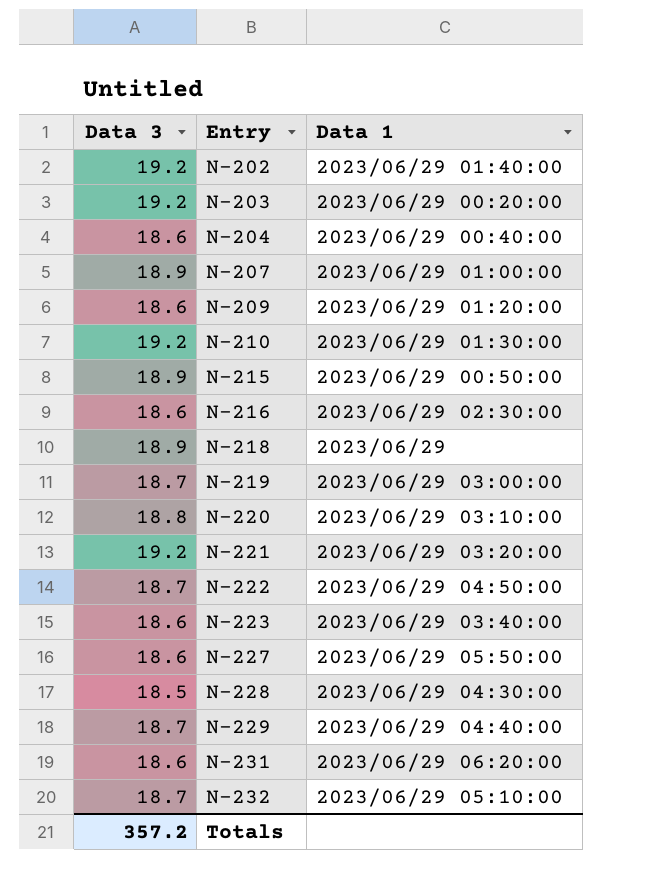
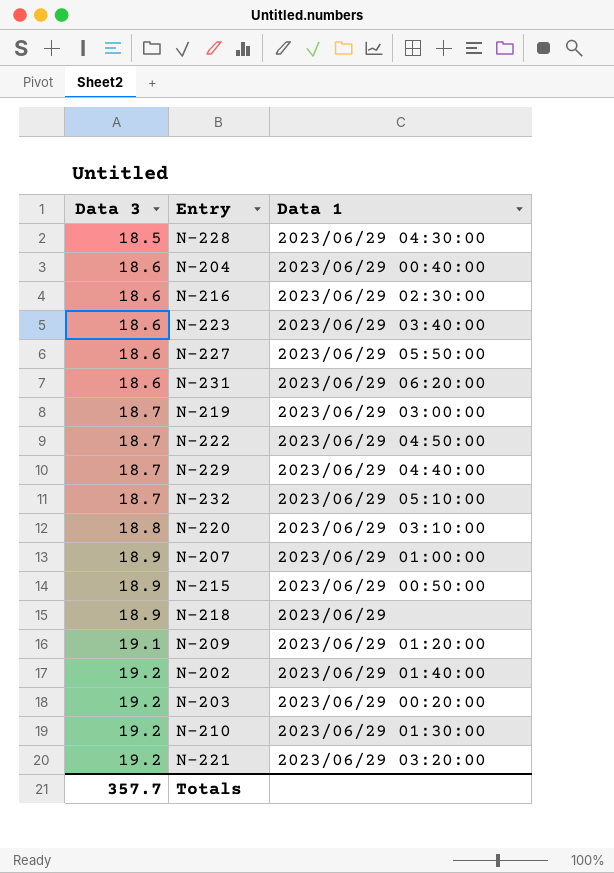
row order: Entry ascending -> Data 3 ascending
N-209 | Data 3: 18.6 -> 19.1
Totals | Data 3: 357.2 -> 357.7

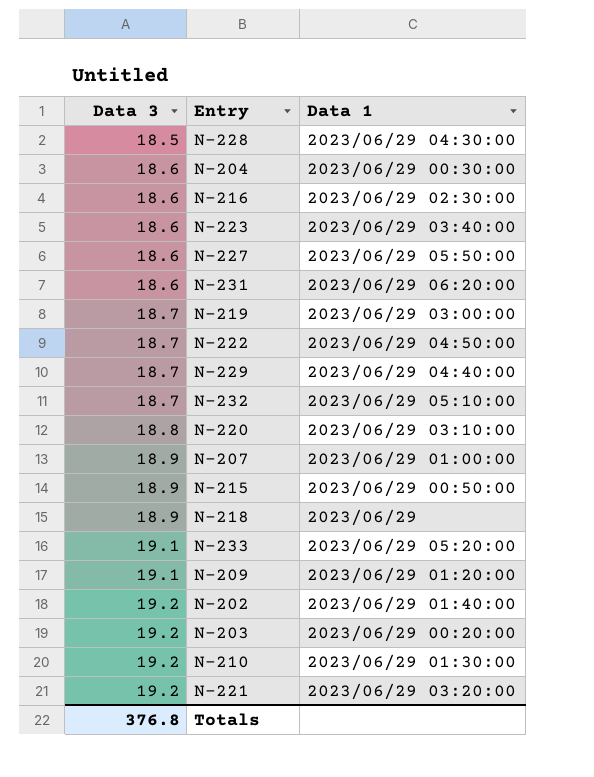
N-204 | Data 1: 2023/06/29 00:40:00 -> 2023/06/29 00:30:00
row N-233: none -> 19.1 | 2023/06/29 05:20:00
Totals | Data 3: 357.7 -> 376.8

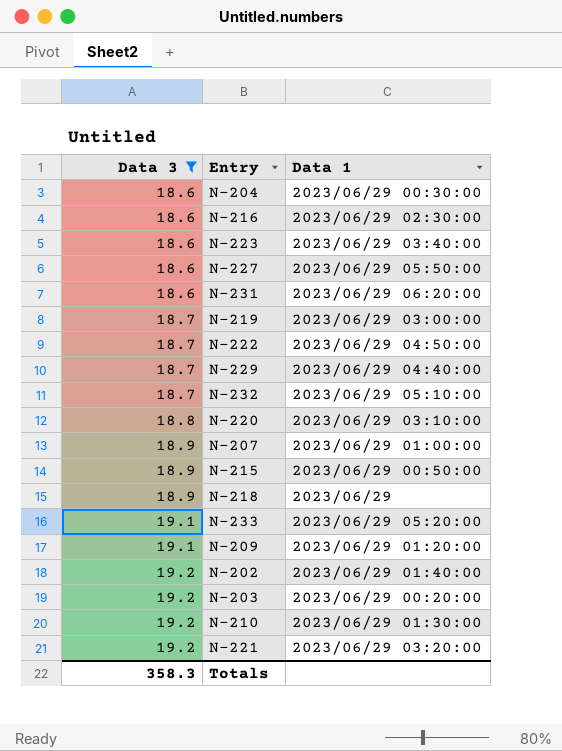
filter: none -> Data 3 != 18.5
Totals | Data 3: 376.8 -> 358.3

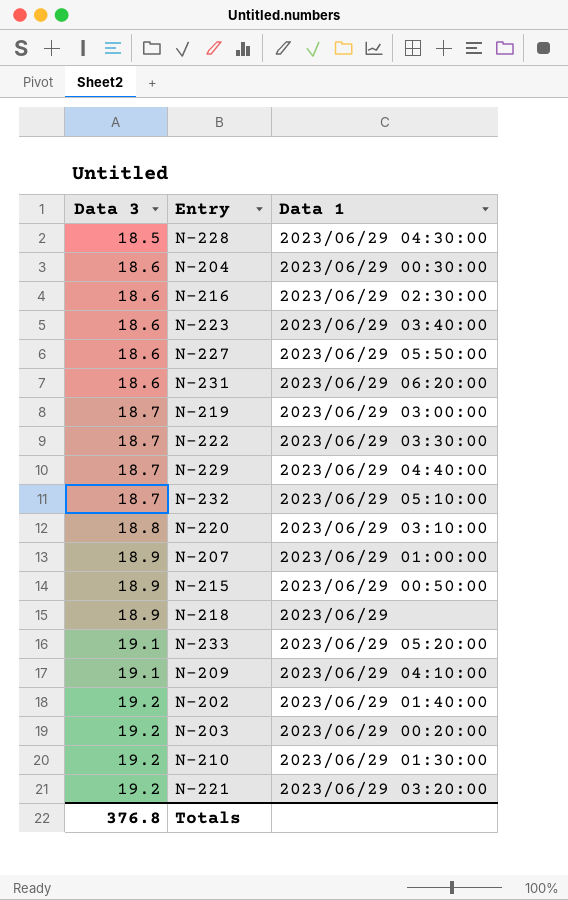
filter: Data 3 != 18.5 -> none
N-222 | Data 1: 2023/06/29 04:50:00 -> 2023/06/29 03:30:00
N-209 | Data 1: 2023/06/29 01:20:00 -> 2023/06/29 04:10:00
Totals | Data 3: 358.3 -> 376.8

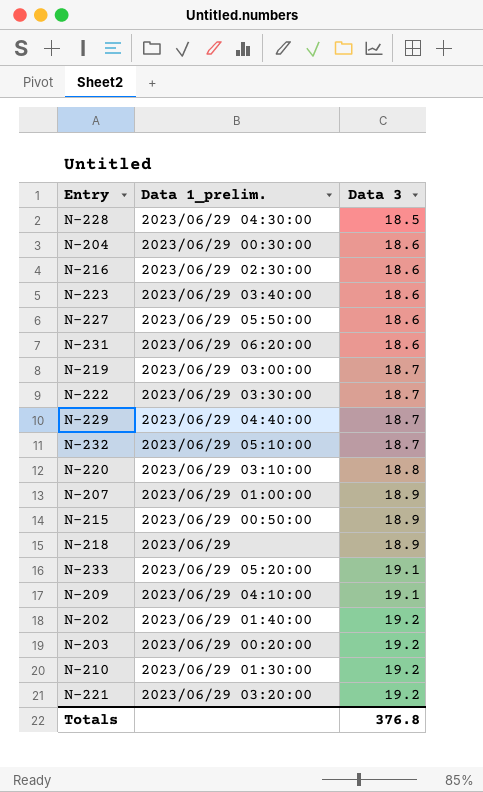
column name: Data 1 -> Data 1_prelim.
column Data 3 | position: 1 -> 3

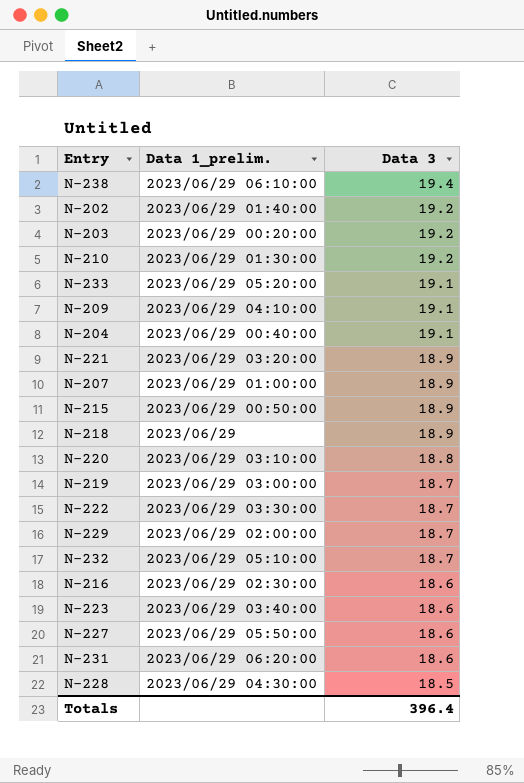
row order: Data 3 ascending -> Data 3 descending
row N-238: none -> 2023/06/29 06:10:00 | 19.4
N-204 | Data 1_prelim.: 2023/06/29 00:30:00 -> 2023/06/29 00:40:00
N-204 | Data 3: 18.6 -> 19.1
N-221 | Data 3: 19.2 -> 18.9
N-229 | Data 1_prelim.: 2023/06/29 04:40:00 -> 2023/06/29 02:00:00
Totals | Data 3: 376.8 -> 396.4

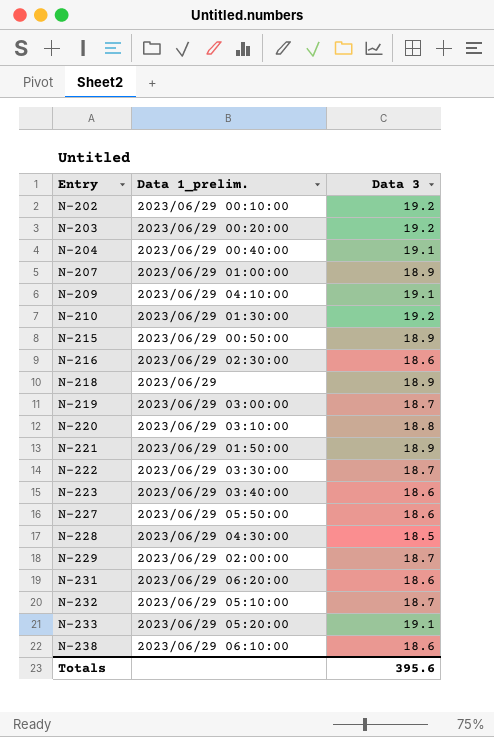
row order: Data 3 descending -> Entry ascending
N-202 | Data 1_prelim.: 2023/06/29 01:40:00 -> 2023/06/29 00:10:00
N-221 | Data 1_prelim.: 2023/06/29 03:20:00 -> 2023/06/29 01:50:00
N-238 | Data 3: 19.4 -> 18.6
Totals | Data 3: 396.4 -> 395.6

